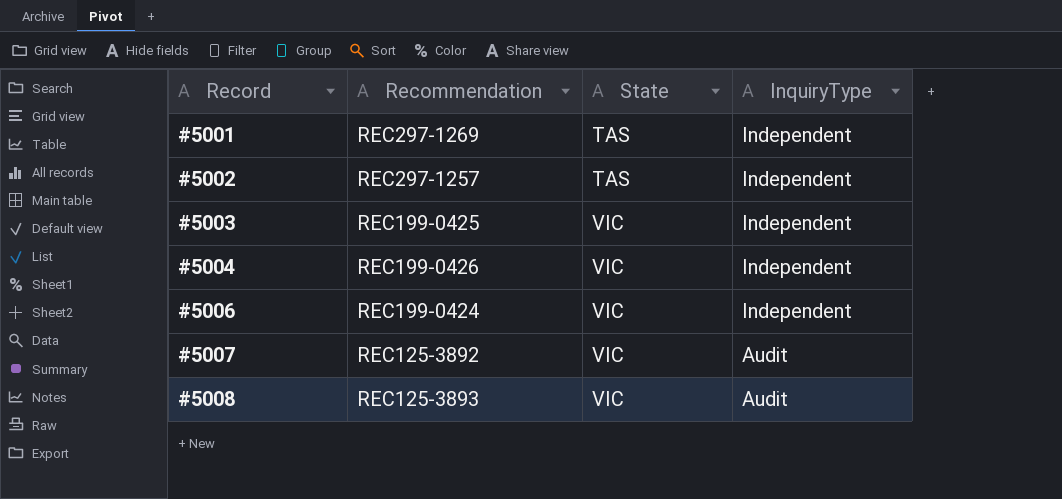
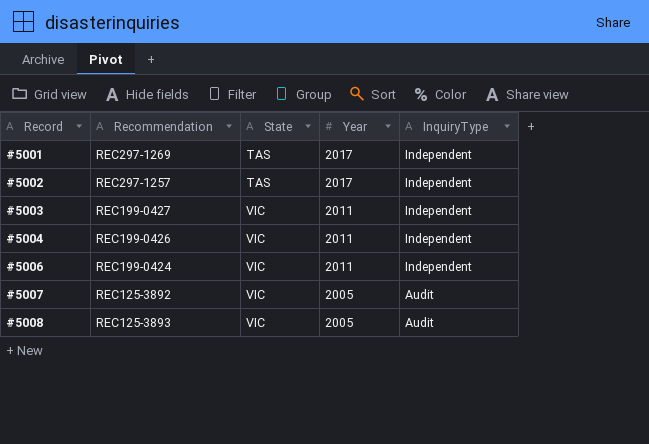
column Year | position: none -> 4
#5003 | Recommendation: REC199-0425 -> REC199-0427

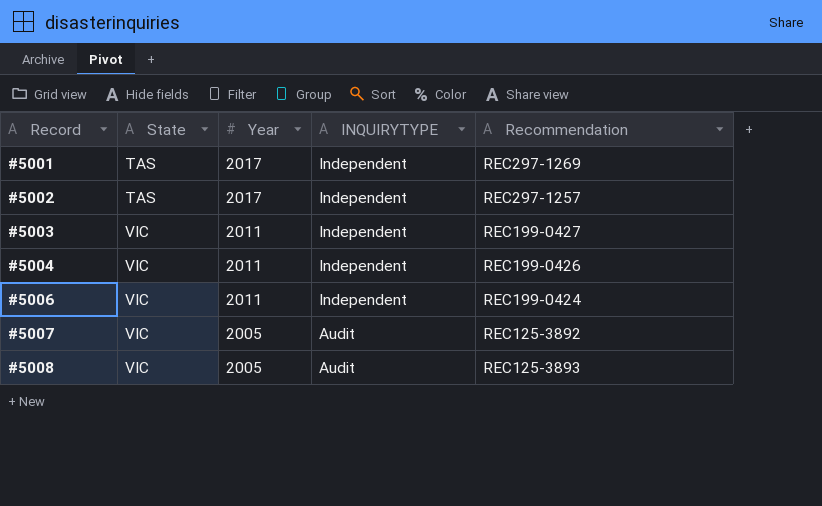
column name: InquiryType -> INQUIRYTYPE
column Recommendation | position: 2 -> 5

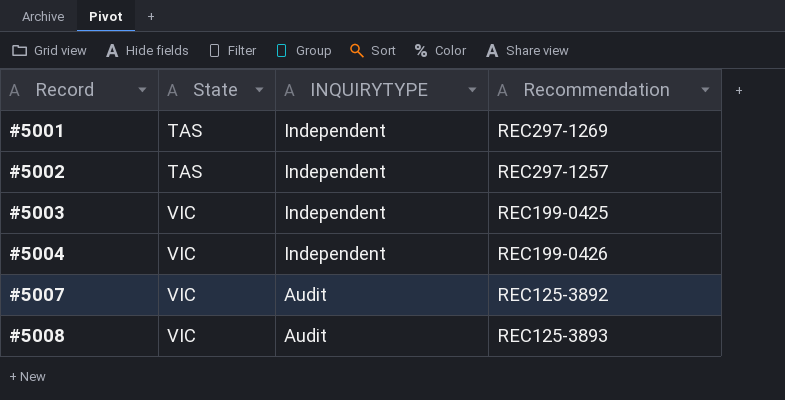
column Year | position: 3 -> none
row #5006: VIC | 2011 | Independent | REC199-0424 -> none
#5003 | Recommendation: REC199-0427 -> REC199-0425

